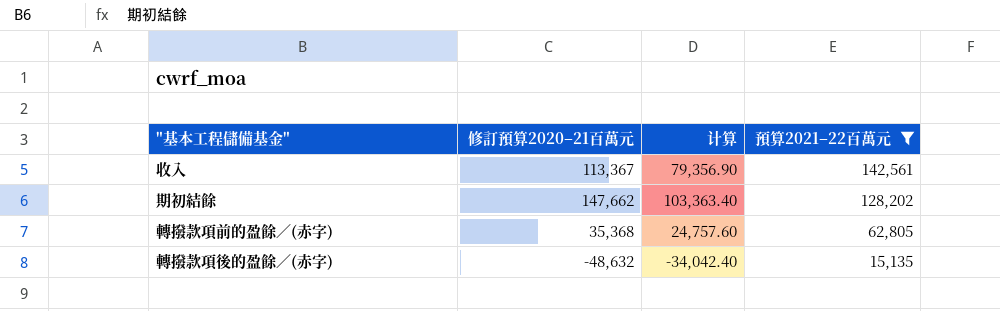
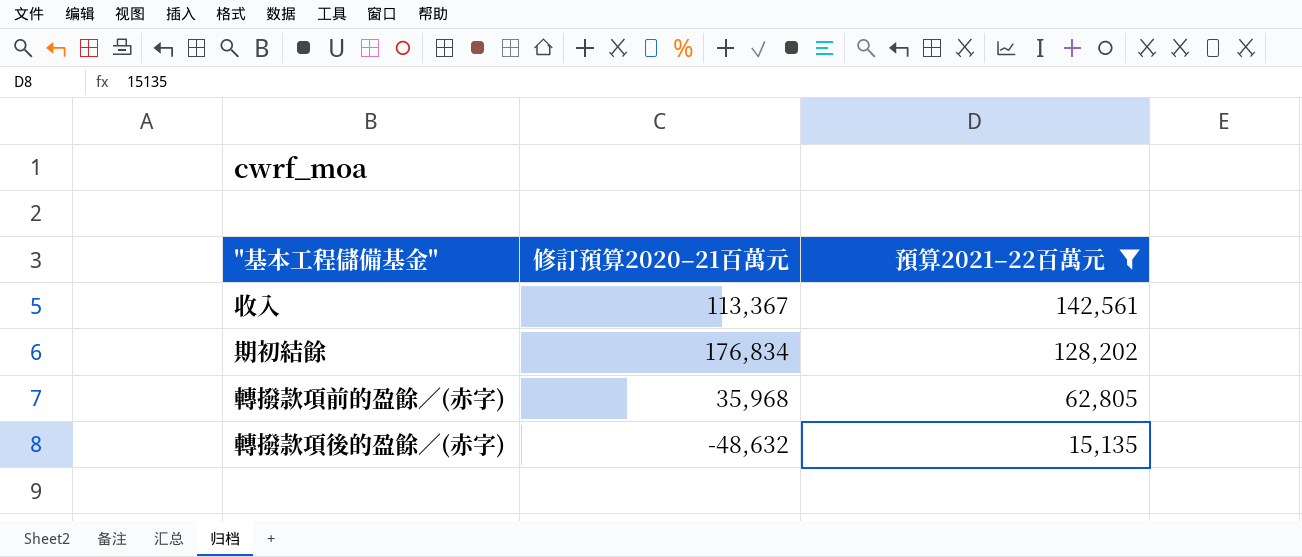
column 计算 | formula: [修訂預算2020–21百萬元] * 0.7 -> none
期初結餘 | 修訂預算2020–21百萬元: 147,662 -> 176,834
轉撥款項前的盈餘／(赤字) | 修訂預算2020–21百萬元: 35,368 -> 35,968

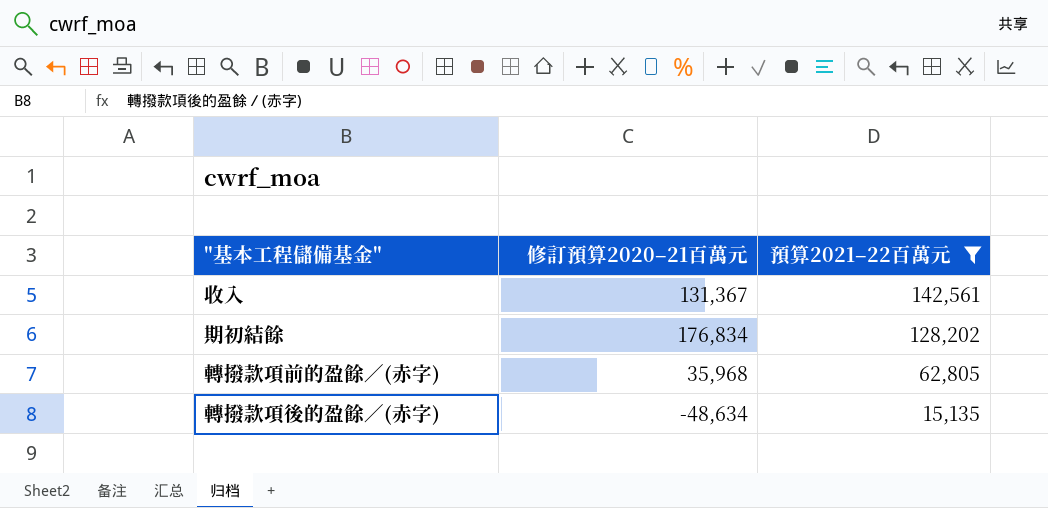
收入 | 修訂預算2020–21百萬元: 113,367 -> 131,367
轉撥款項後的盈餘／(赤字) | 修訂預算2020–21百萬元: -48,632 -> -48,634

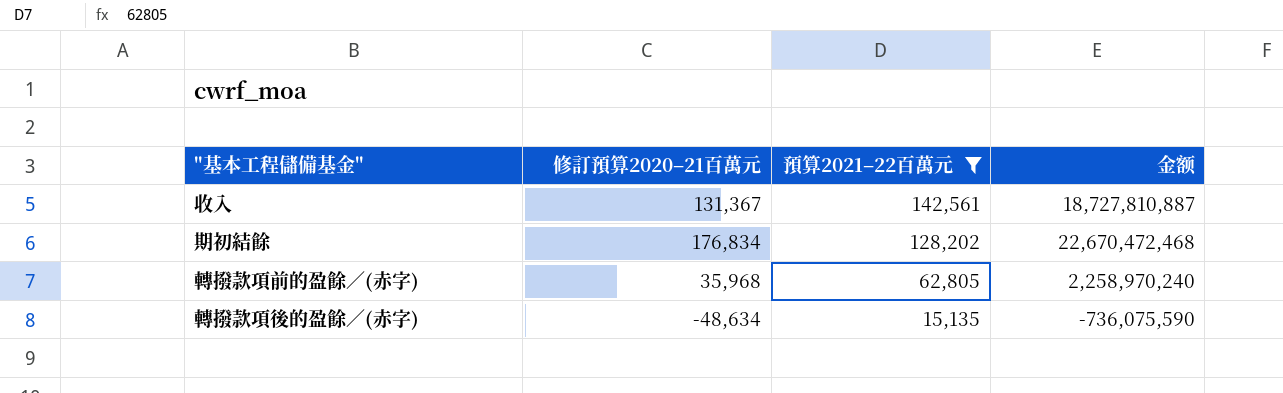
column 金额 | formula: none -> [修訂預算2020–21百萬元] * [預算2021–22百萬元]

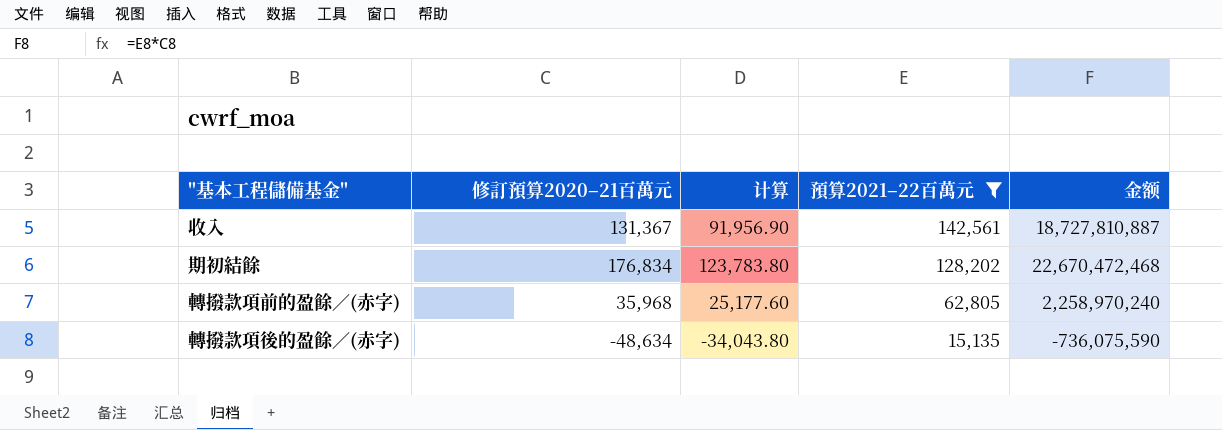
column 计算 | formula: none -> [修訂預算2020–21百萬元] * 0.7

